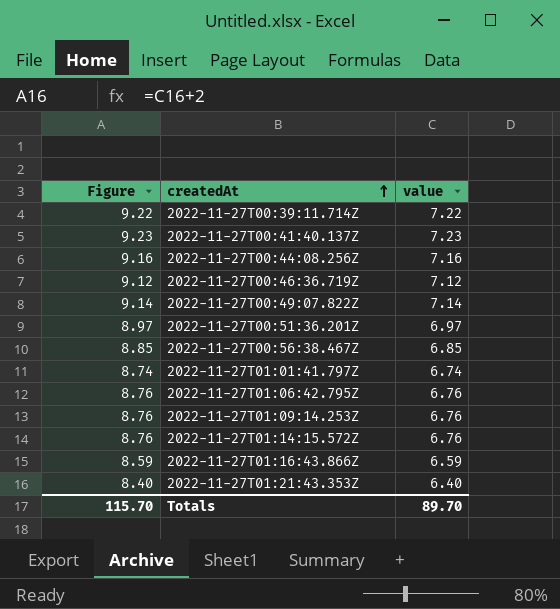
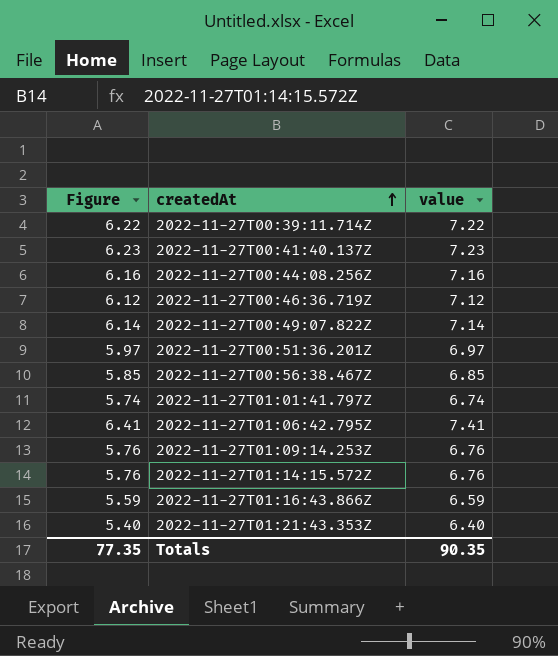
column Figure | formula: [value] + 2 -> [value] - 1
2022-11-27T01:06:42.795Z | value: 6.76 -> 7.41
Totals | Figure: 115.70 -> 77.35
Totals | value: 89.70 -> 90.35

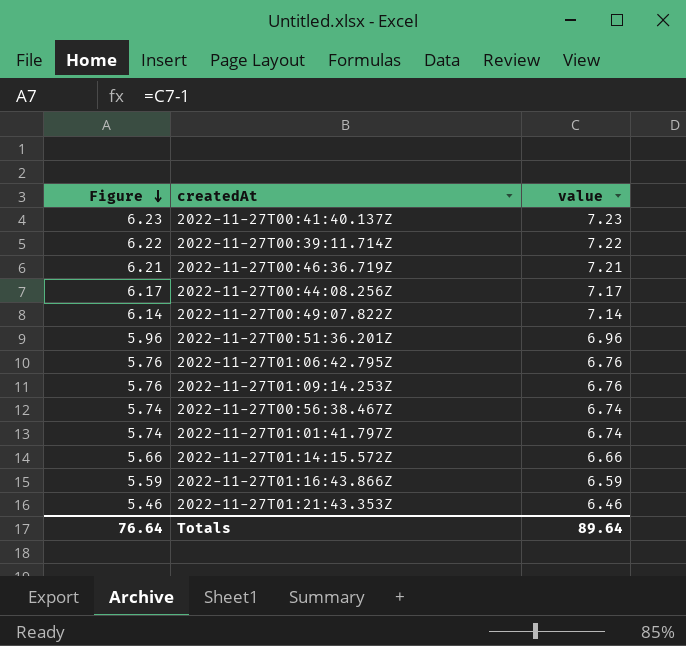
row order: createdAt ascending -> Figure descending
2022-11-27T00:46:36.719Z | Figure: 6.12 -> 6.21
2022-11-27T00:46:36.719Z | value: 7.12 -> 7.21
2022-11-27T00:44:08.256Z | Figure: 6.16 -> 6.17
2022-11-27T00:44:08.256Z | value: 7.16 -> 7.17
2022-11-27T00:51:36.201Z | Figure: 5.97 -> 5.96
2022-11-27T00:51:36.201Z | value: 6.97 -> 6.96
2022-11-27T01:06:42.795Z | Figure: 6.41 -> 5.76
2022-11-27T01:06:42.795Z | value: 7.41 -> 6.76
2022-11-27T00:56:38.467Z | Figure: 5.85 -> 5.74
2022-11-27T00:56:38.467Z | value: 6.85 -> 6.74
2022-11-27T01:14:15.572Z | Figure: 5.76 -> 5.66
2022-11-27T01:14:15.572Z | value: 6.76 -> 6.66
2022-11-27T01:21:43.353Z | Figure: 5.40 -> 5.46
2022-11-27T01:21:43.353Z | value: 6.40 -> 6.46
Totals | Figure: 77.35 -> 76.64
Totals | value: 90.35 -> 89.64

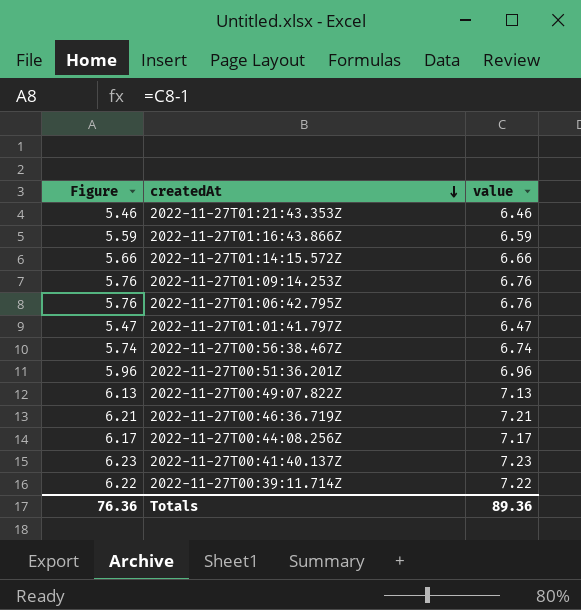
row order: Figure descending -> createdAt descending
2022-11-27T01:01:41.797Z | Figure: 5.74 -> 5.47
2022-11-27T01:01:41.797Z | value: 6.74 -> 6.47
2022-11-27T00:49:07.822Z | Figure: 6.14 -> 6.13
2022-11-27T00:49:07.822Z | value: 7.14 -> 7.13
Totals | Figure: 76.64 -> 76.36
Totals | value: 89.64 -> 89.36

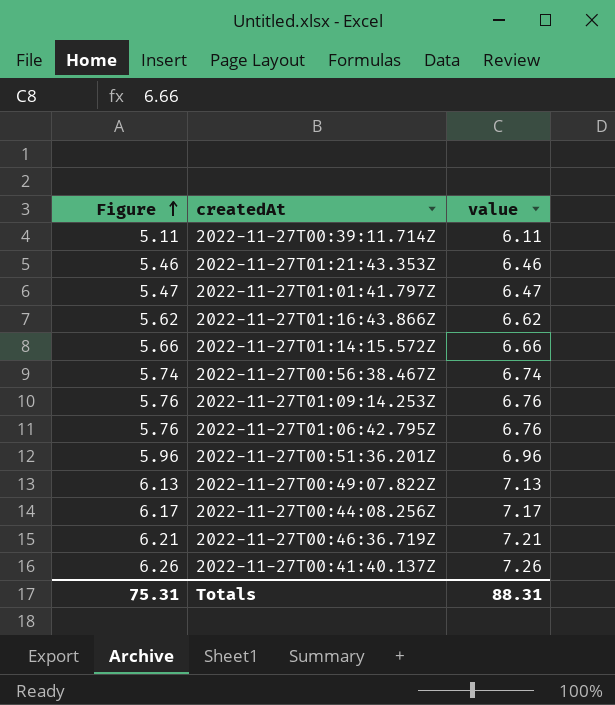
row order: createdAt descending -> Figure ascending
2022-11-27T00:39:11.714Z | Figure: 6.22 -> 5.11
2022-11-27T00:39:11.714Z | value: 7.22 -> 6.11
2022-11-27T01:16:43.866Z | Figure: 5.59 -> 5.62
2022-11-27T01:16:43.866Z | value: 6.59 -> 6.62
2022-11-27T00:41:40.137Z | Figure: 6.23 -> 6.26
2022-11-27T00:41:40.137Z | value: 7.23 -> 7.26
Totals | Figure: 76.36 -> 75.31
Totals | value: 89.36 -> 88.31

